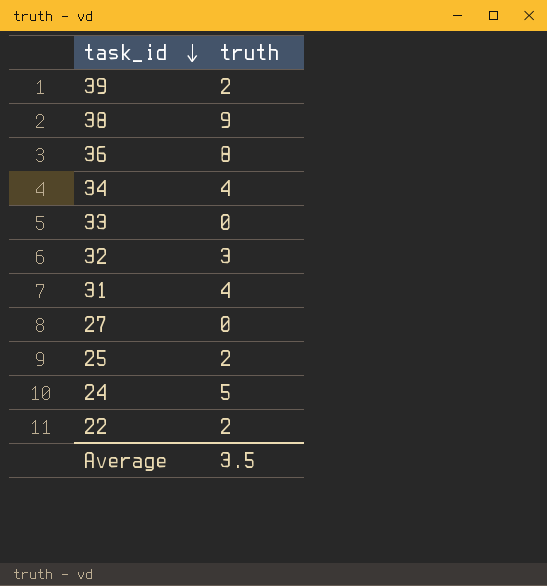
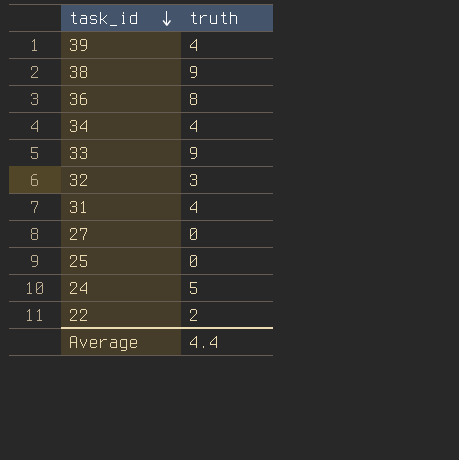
39 | truth: 2 -> 4
33 | truth: 0 -> 9
25 | truth: 2 -> 0
Average | truth: 3.5 -> 4.4

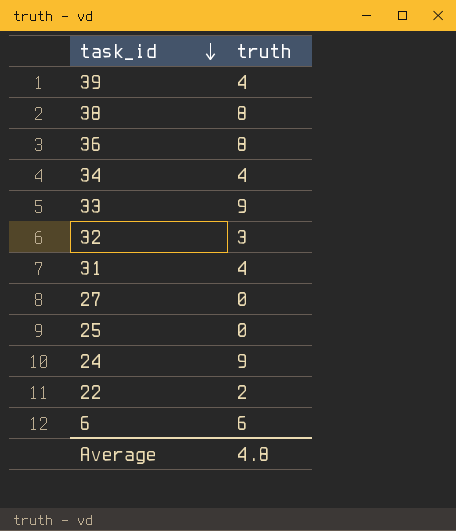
38 | truth: 9 -> 8
24 | truth: 5 -> 9
row 6: none -> 6
Average | truth: 4.4 -> 4.8

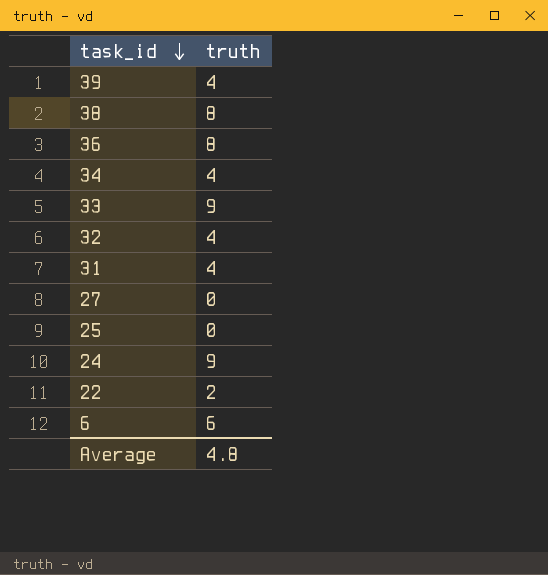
32 | truth: 3 -> 4

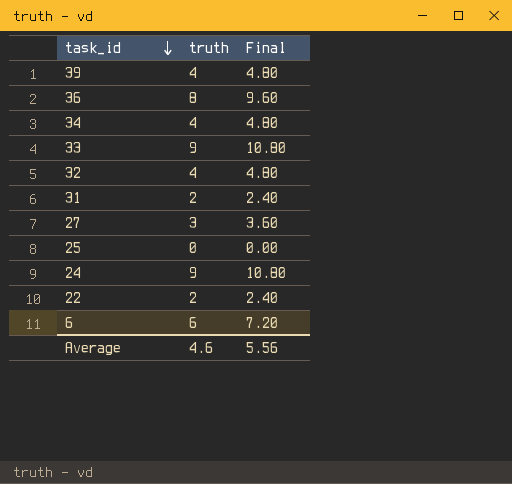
column Final | formula: none -> [truth] * 1.2
row 38: 8 -> none
31 | truth: 4 -> 2
27 | truth: 0 -> 3
Average | truth: 4.8 -> 4.6

